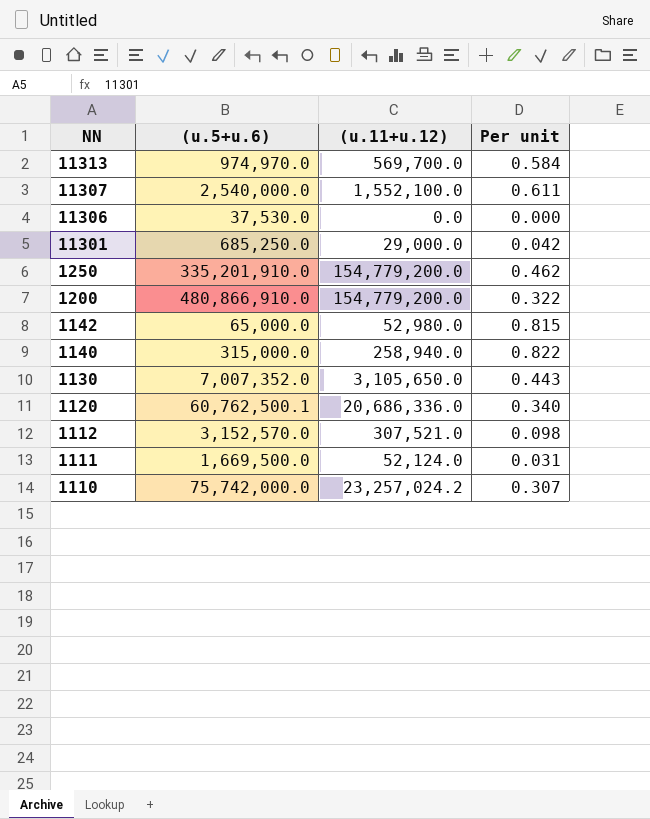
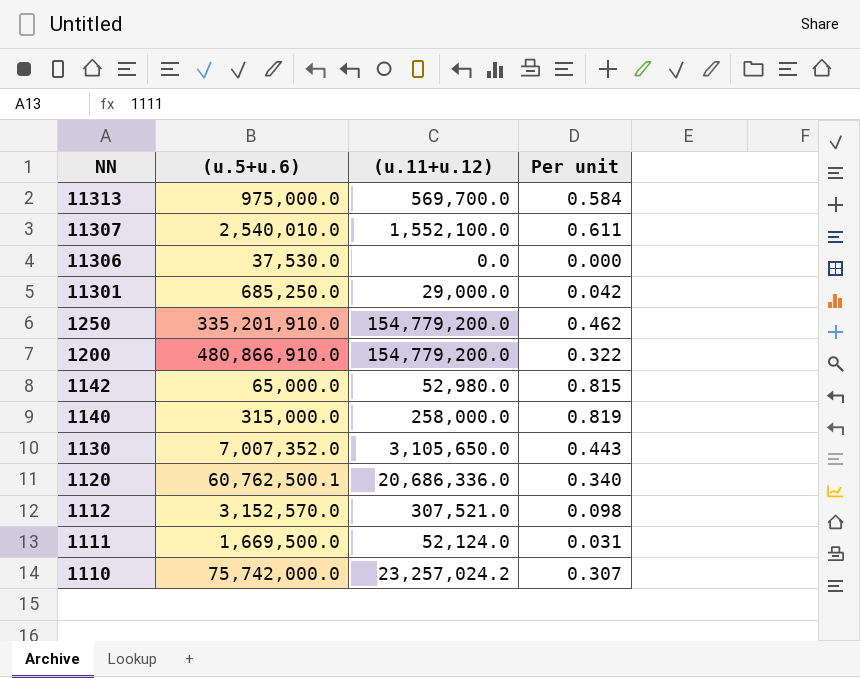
11313 | (u.5+u.6): 974,970.0 -> 975,000.0
11307 | (u.5+u.6): 2,540,000.0 -> 2,540,010.0
1140 | (u.11+u.12): 258,940.0 -> 258,000.0
1140 | Per unit: 0.822 -> 0.819

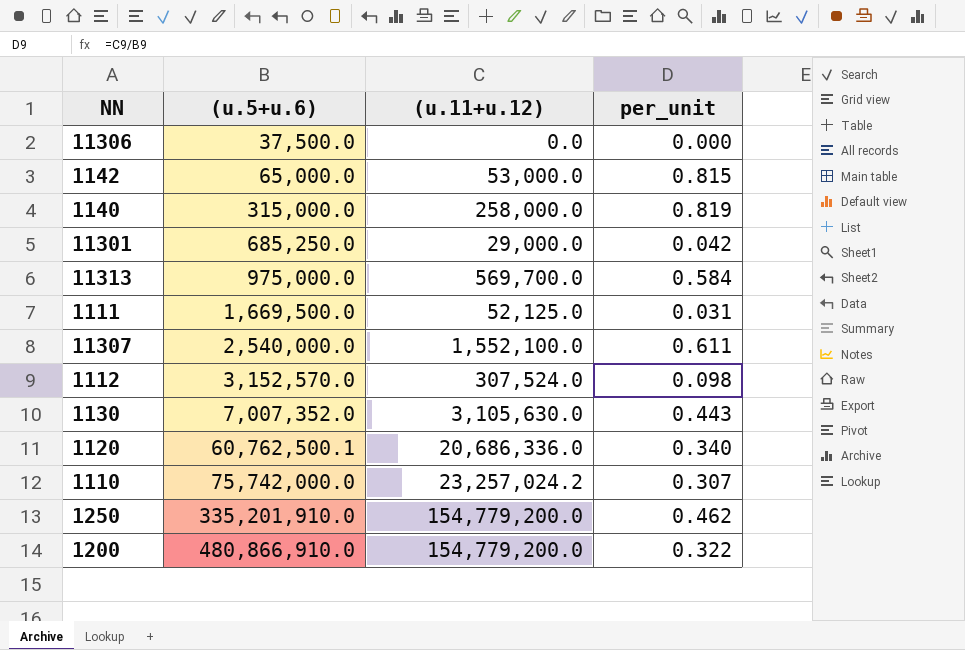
row order: NN descending -> (u.5+u.6) ascending
column name: Per unit -> per_unit
11306 | (u.5+u.6): 37,530.0 -> 37,500.0
1142 | (u.11+u.12): 52,980.0 -> 53,000.0
1111 | (u.11+u.12): 52,124.0 -> 52,125.0
11307 | (u.5+u.6): 2,540,010.0 -> 2,540,000.0
1112 | (u.11+u.12): 307,521.0 -> 307,524.0
1130 | (u.11+u.12): 3,105,650.0 -> 3,105,630.0

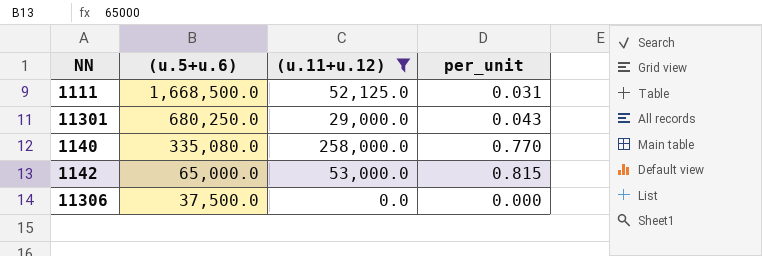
filter: none -> (u.11+u.12) <= 258,000.0
row order: (u.5+u.6) ascending -> (u.5+u.6) descending
1111 | (u.5+u.6): 1,669,500.0 -> 1,668,500.0
11301 | (u.5+u.6): 685,250.0 -> 680,250.0
11301 | per_unit: 0.042 -> 0.043
1140 | (u.5+u.6): 315,000.0 -> 335,080.0
1140 | per_unit: 0.819 -> 0.770

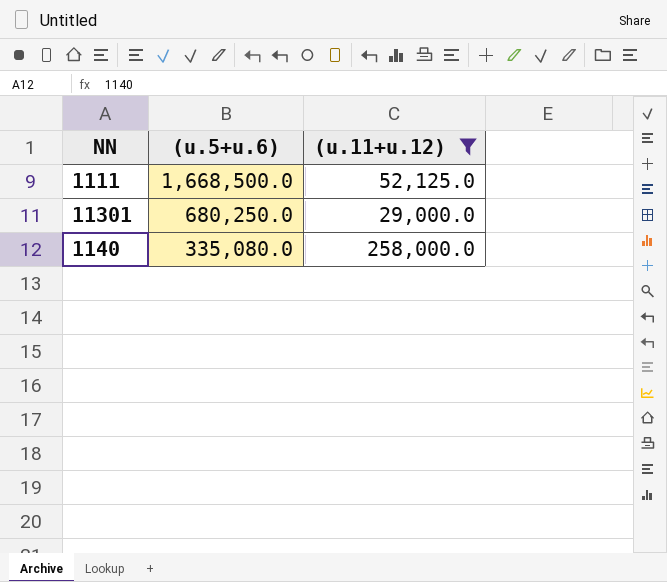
column per_unit | formula: [(u.11+u.12)] / [(u.5+u.6)] -> none
row 1142: 65,000.0 | 53,000.0 | 0.815 -> none
row 11306: 37,500.0 | 0.0 | 0.000 -> none

